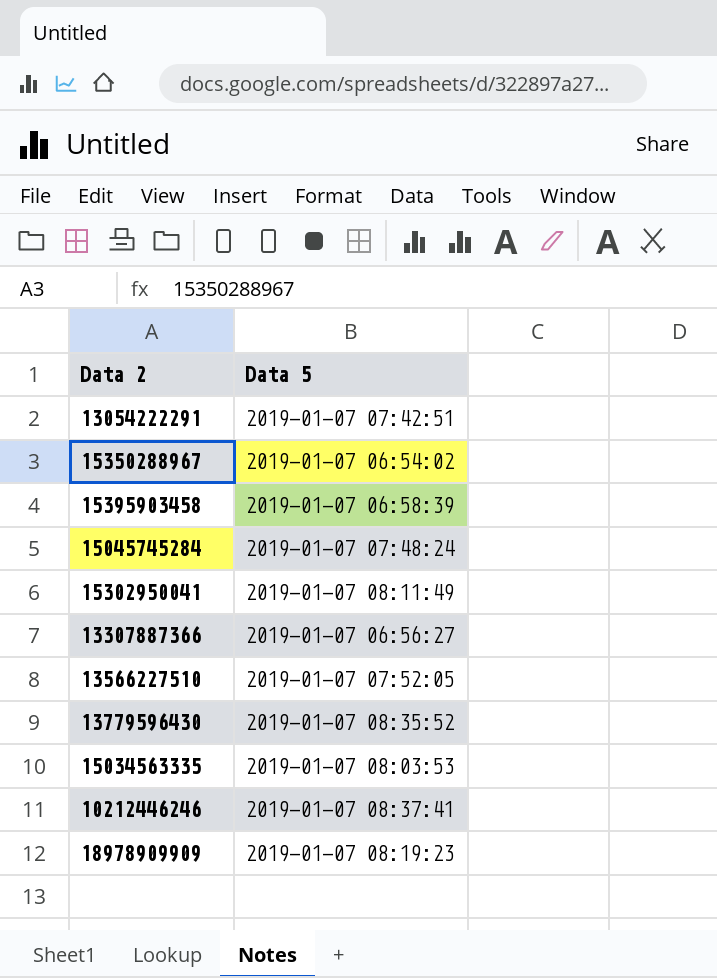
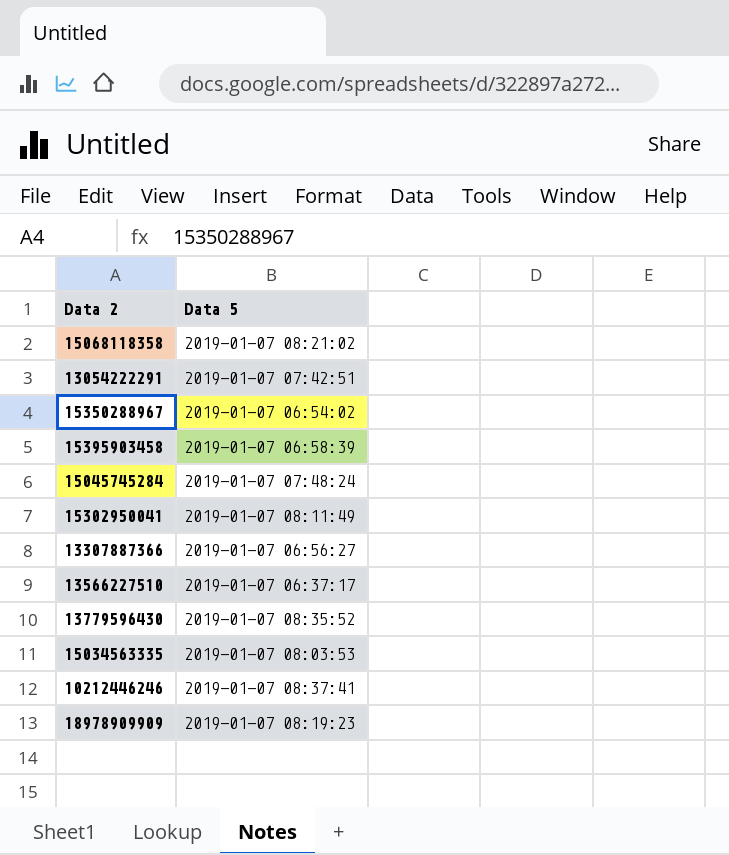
row 15068118358: none -> 2019-01-07 08:21:02
13566227510 | Data 5: 2019-01-07 07:52:05 -> 2019-01-07 06:37:17

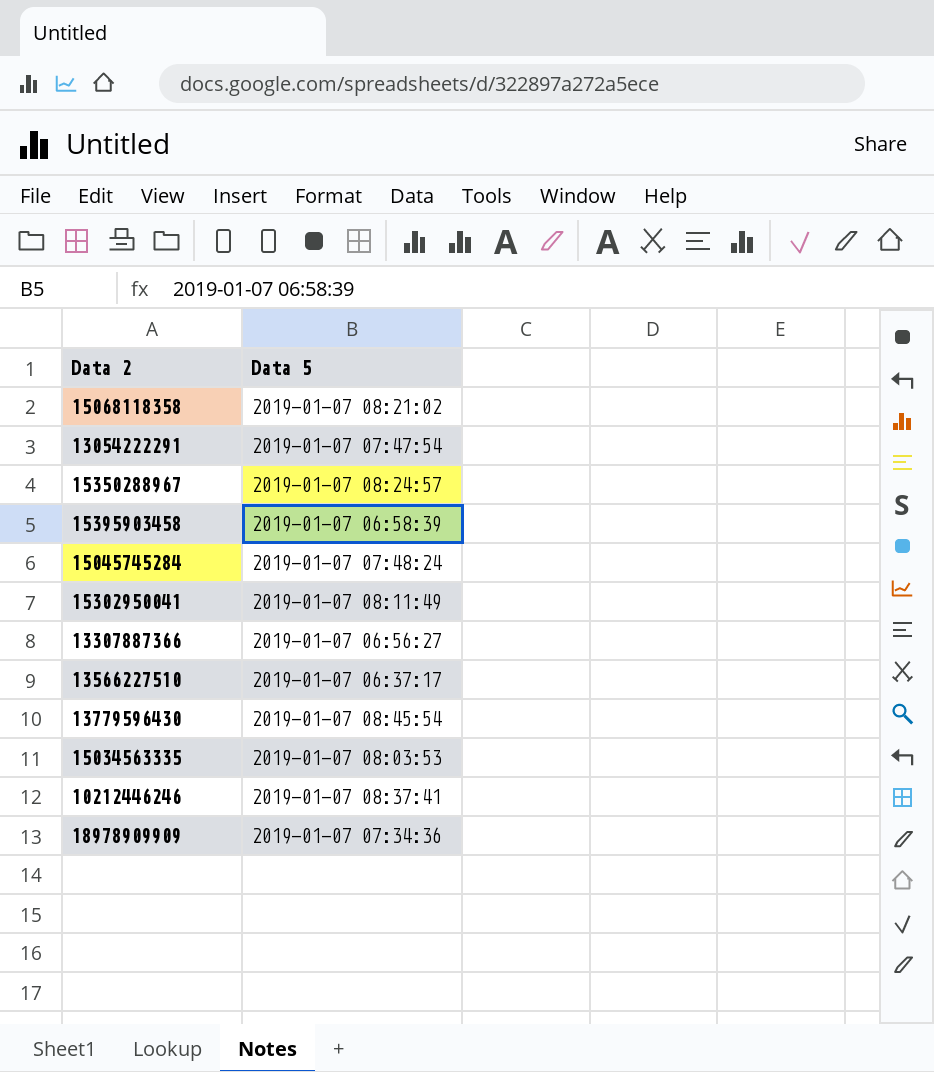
13054222291 | Data 5: 2019-01-07 07:42:51 -> 2019-01-07 07:47:54
15350288967 | Data 5: 2019-01-07 06:54:02 -> 2019-01-07 08:24:57
13779596430 | Data 5: 2019-01-07 08:35:52 -> 2019-01-07 08:45:54
18978909909 | Data 5: 2019-01-07 08:19:23 -> 2019-01-07 07:34:36

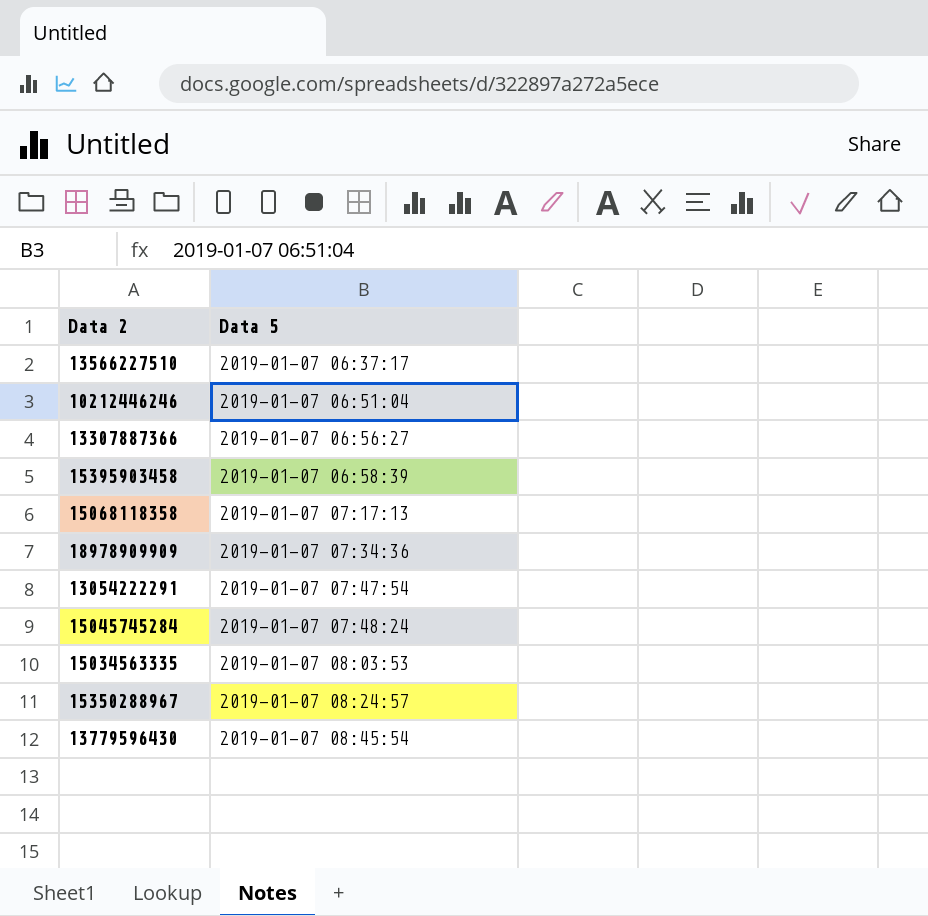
row order: none -> Data 5 ascending
row 15302950041: 2019-01-07 08:11:49 -> none
10212446246 | Data 5: 2019-01-07 08:37:41 -> 2019-01-07 06:51:04
15068118358 | Data 5: 2019-01-07 08:21:02 -> 2019-01-07 07:17:13

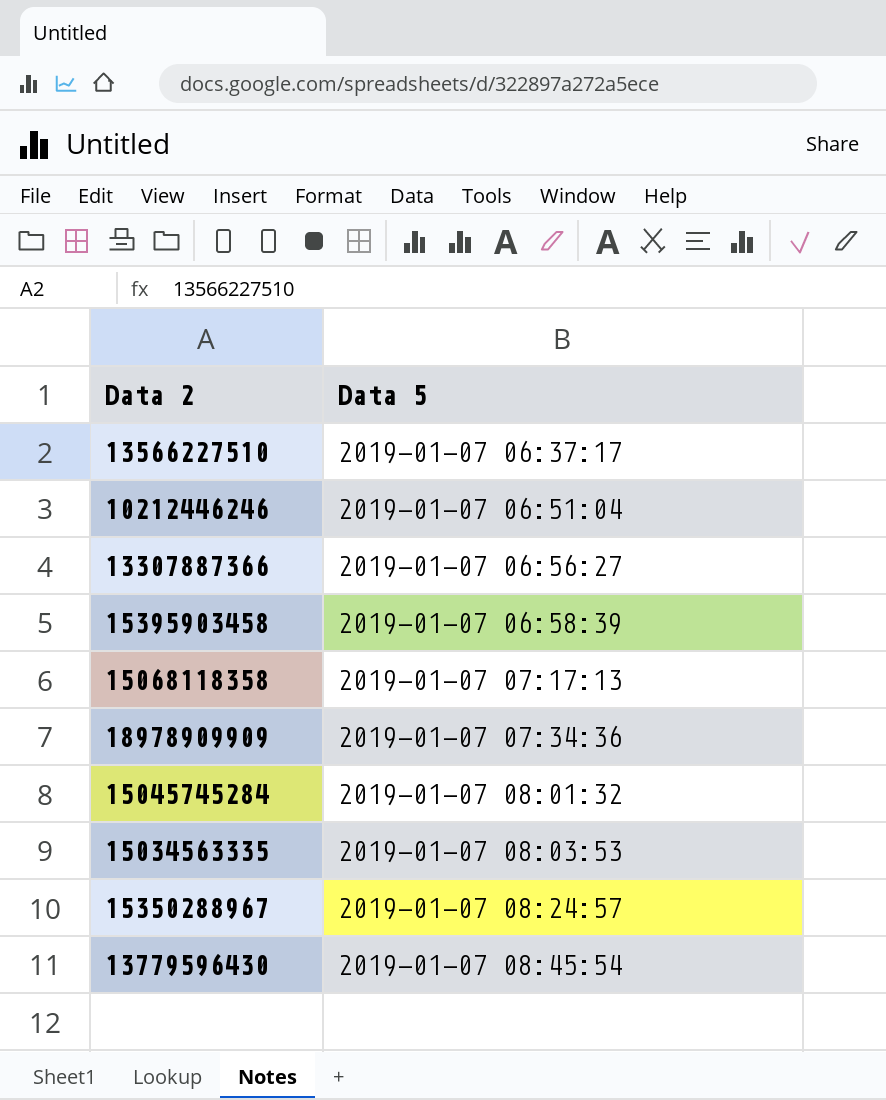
row 13054222291: 2019-01-07 07:47:54 -> none
15045745284 | Data 5: 2019-01-07 07:48:24 -> 2019-01-07 08:01:32

